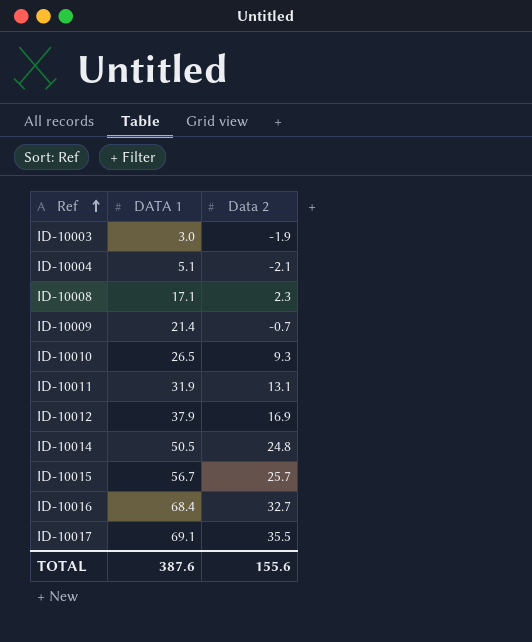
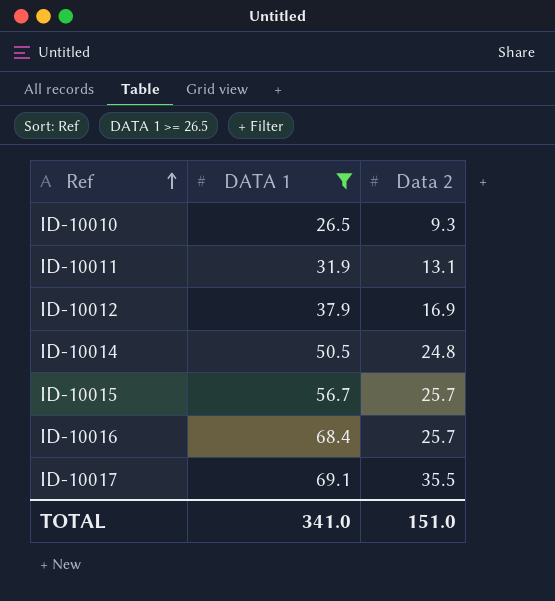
filter: none -> DATA 1 >= 26.5
ID-10016 | Data 2: 32.7 -> 25.7
TOTAL | DATA 1: 387.6 -> 341.0
TOTAL | Data 2: 155.6 -> 151.0

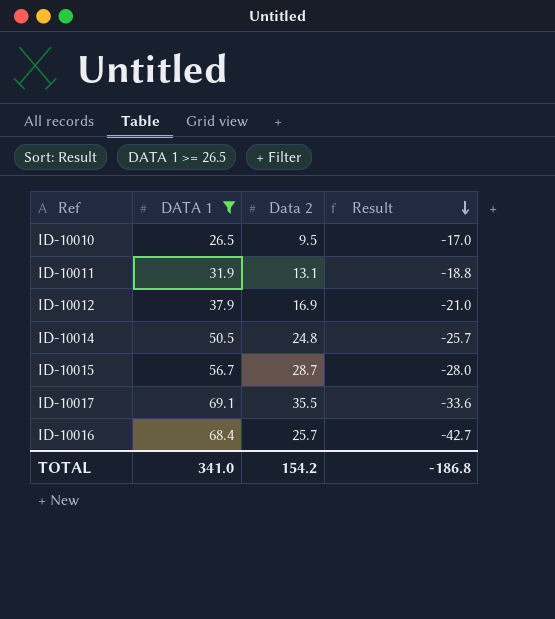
row order: Ref ascending -> Result descending
column Result | formula: none -> [Data 2] - [DATA 1]
ID-10010 | Data 2: 9.3 -> 9.5
ID-10015 | Data 2: 25.7 -> 28.7
TOTAL | Data 2: 151.0 -> 154.2

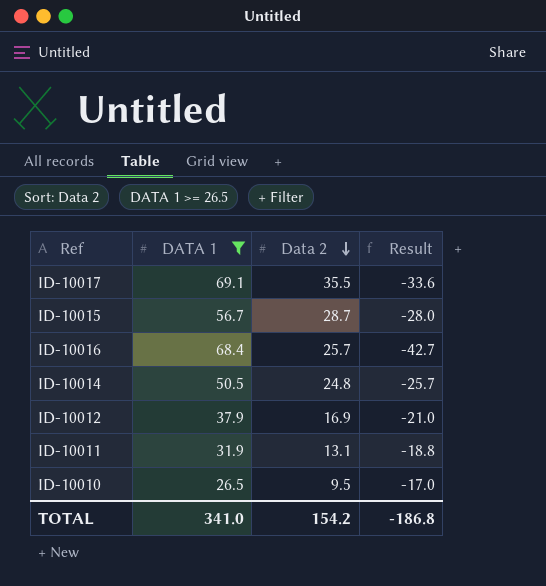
row order: Result descending -> Data 2 descending

